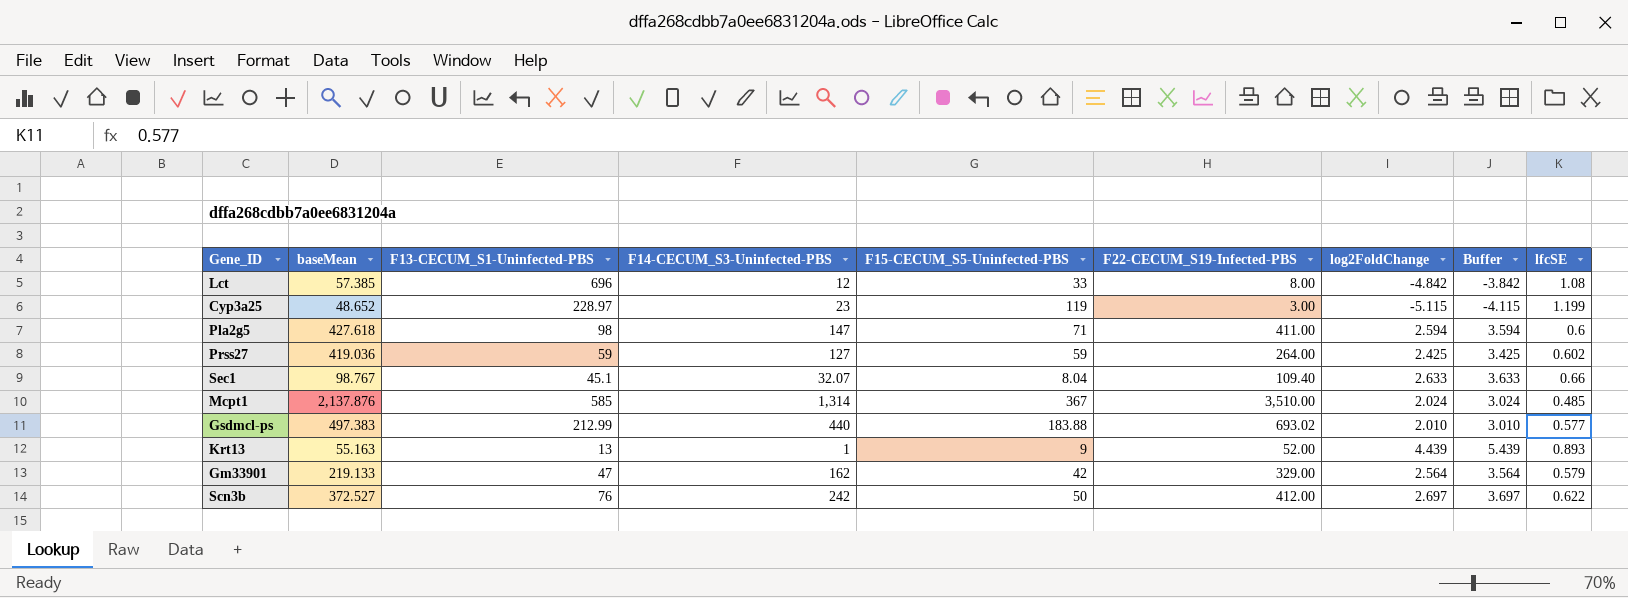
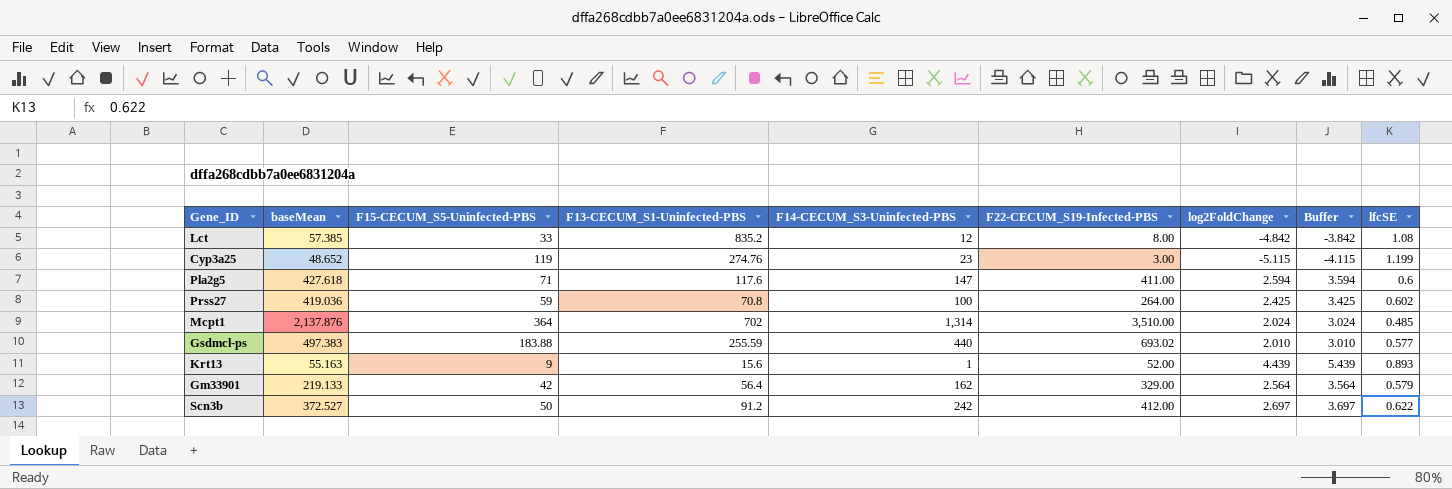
column F15-CECUM_S5-Uninfected-PBS | position: 5 -> 3
row Sec1: 98.767 | 45.1 | 32.07 | 8.04 | 109.40 | 2.633 | 3.633 | 0.66 -> none
Lct | F13-CECUM_S1-Uninfected-PBS: 696 -> 835.2
Cyp3a25 | F13-CECUM_S1-Uninfected-PBS: 228.97 -> 274.76
Pla2g5 | F13-CECUM_S1-Uninfected-PBS: 98 -> 117.6
Prss27 | F13-CECUM_S1-Uninfected-PBS: 59 -> 70.8
Prss27 | F14-CECUM_S3-Uninfected-PBS: 127 -> 100
Mcpt1 | F15-CECUM_S5-Uninfected-PBS: 367 -> 364
Mcpt1 | F13-CECUM_S1-Uninfected-PBS: 585 -> 702
Gsdmcl-ps | F13-CECUM_S1-Uninfected-PBS: 212.99 -> 255.59
Krt13 | F13-CECUM_S1-Uninfected-PBS: 13 -> 15.6
Gm33901 | F13-CECUM_S1-Uninfected-PBS: 47 -> 56.4
Scn3b | F13-CECUM_S1-Uninfected-PBS: 76 -> 91.2

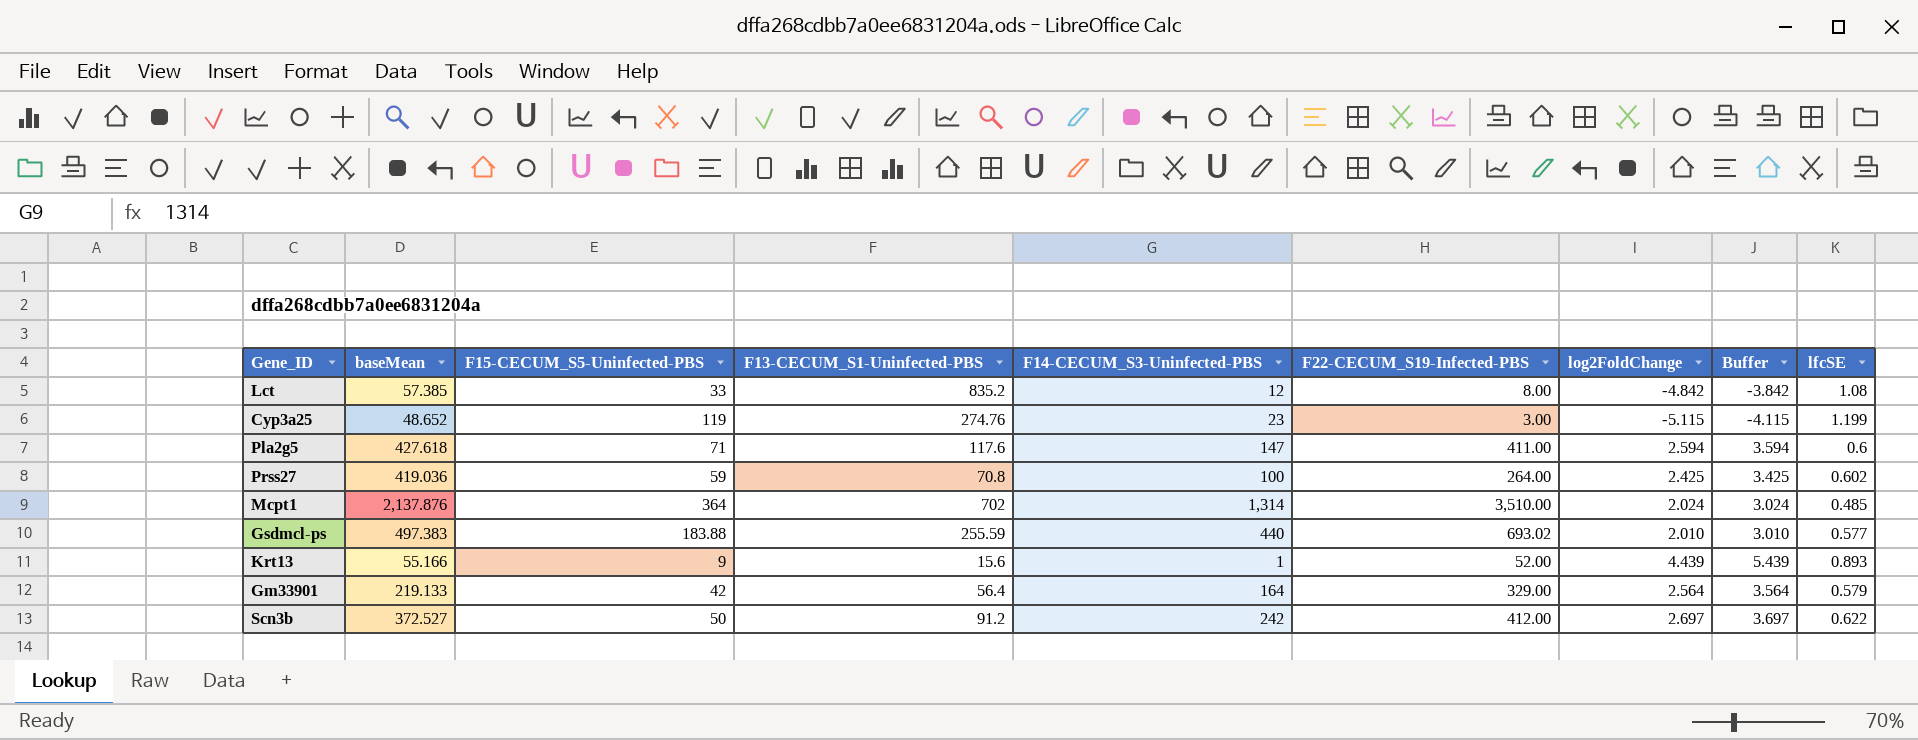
Krt13 | baseMean: 55.163 -> 55.166
Gm33901 | F14-CECUM_S3-Uninfected-PBS: 162 -> 164

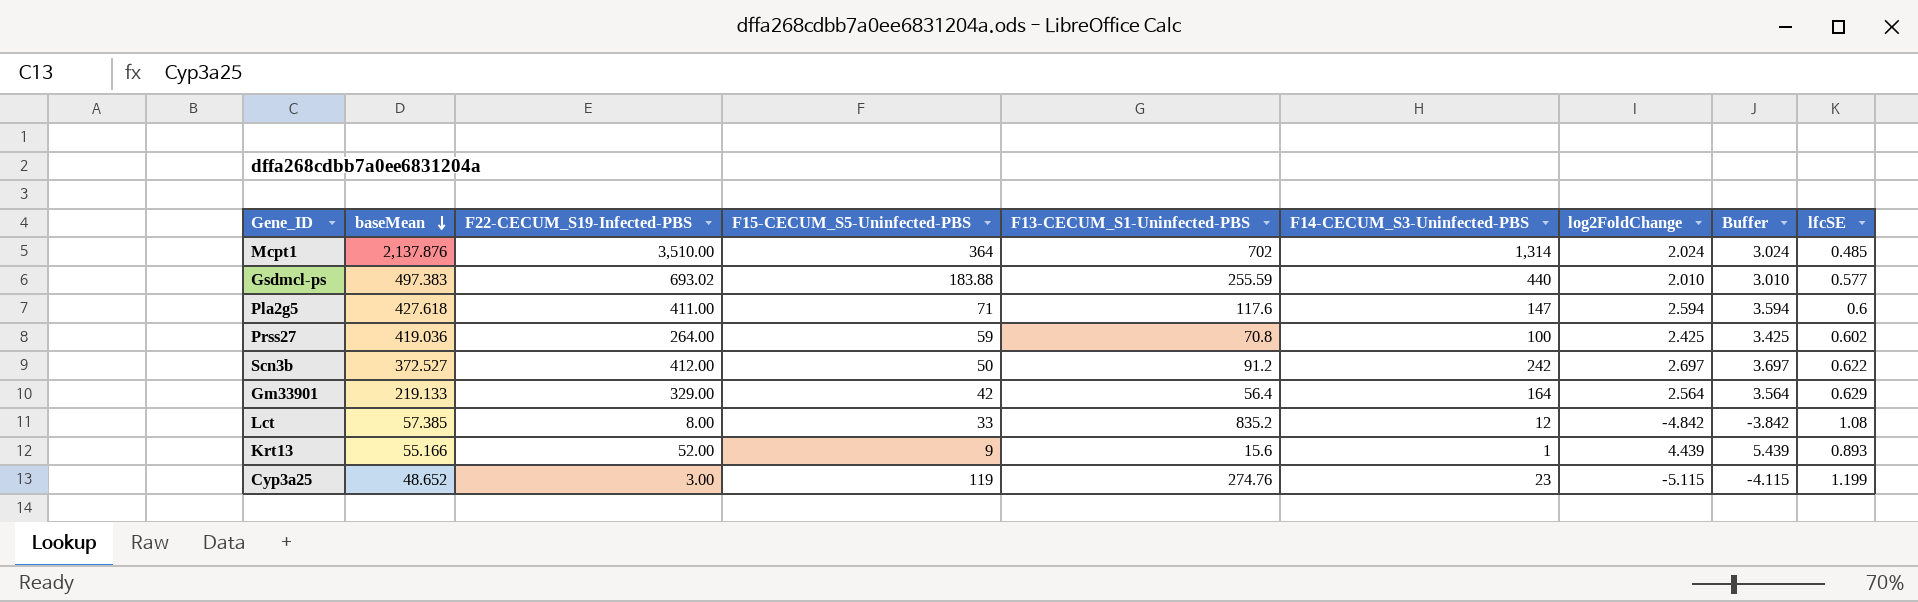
row order: none -> baseMean descending
column F22-CECUM_S19-Infected-PBS | position: 6 -> 3
Gm33901 | lfcSE: 0.579 -> 0.629

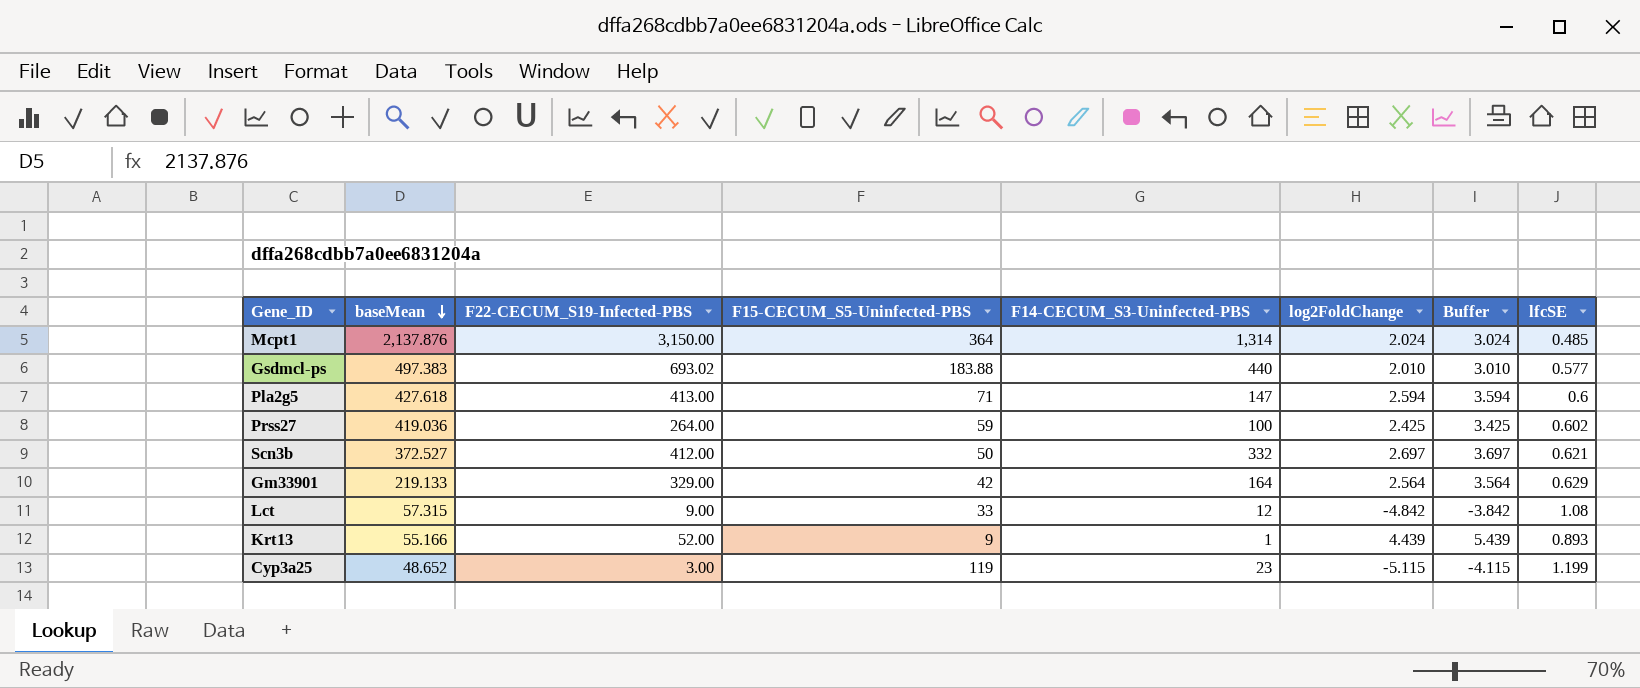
column F13-CECUM_S1-Uninfected-PBS | position: 5 -> none
Mcpt1 | F22-CECUM_S19-Infected-PBS: 3,510.00 -> 3,150.00
Pla2g5 | F22-CECUM_S19-Infected-PBS: 411.00 -> 413.00
Scn3b | F14-CECUM_S3-Uninfected-PBS: 242 -> 332
Scn3b | lfcSE: 0.622 -> 0.621
Lct | baseMean: 57.385 -> 57.315
Lct | F22-CECUM_S19-Infected-PBS: 8.00 -> 9.00

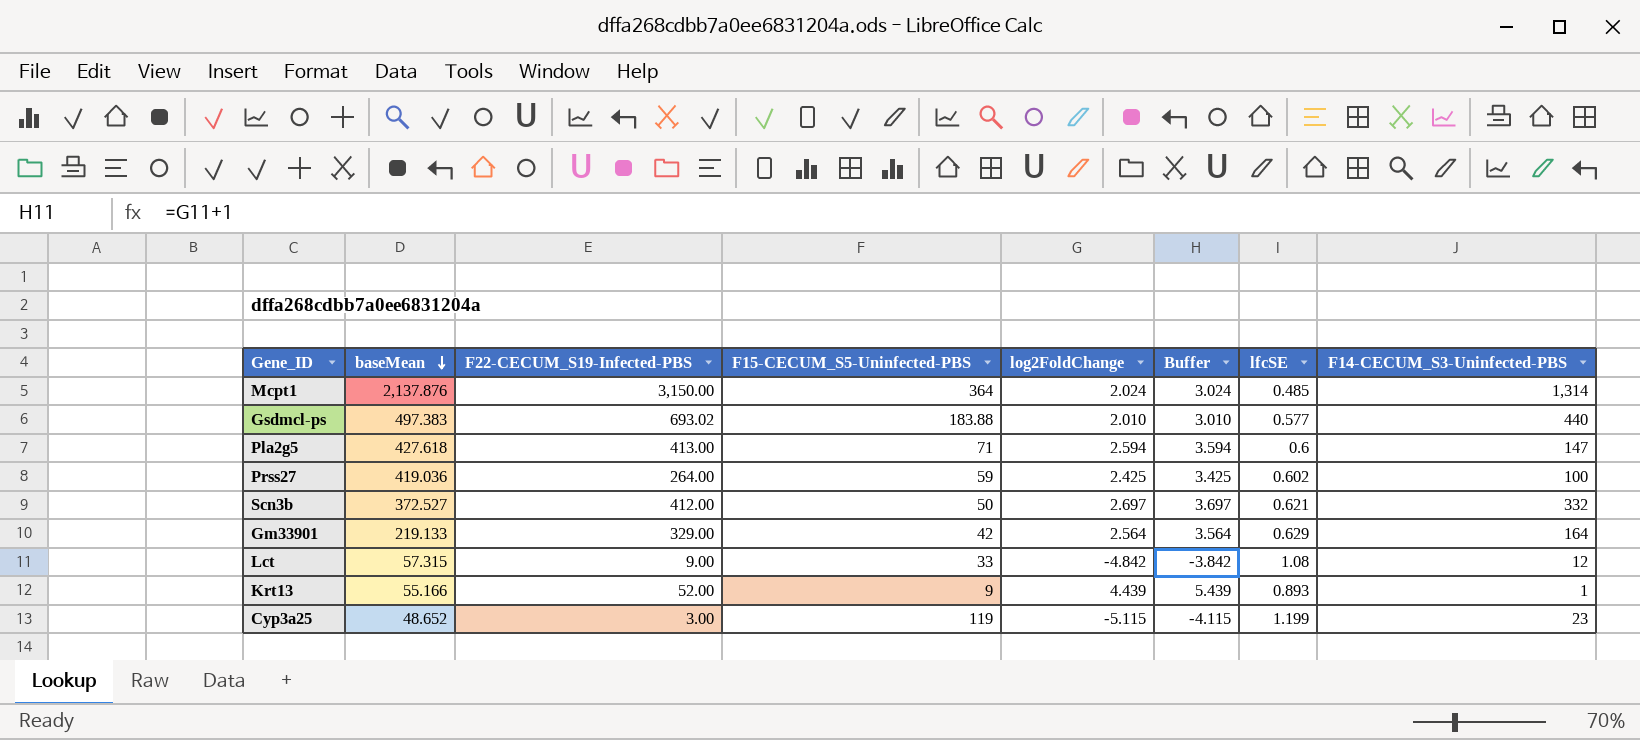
column F14-CECUM_S3-Uninfected-PBS | position: 5 -> 8

